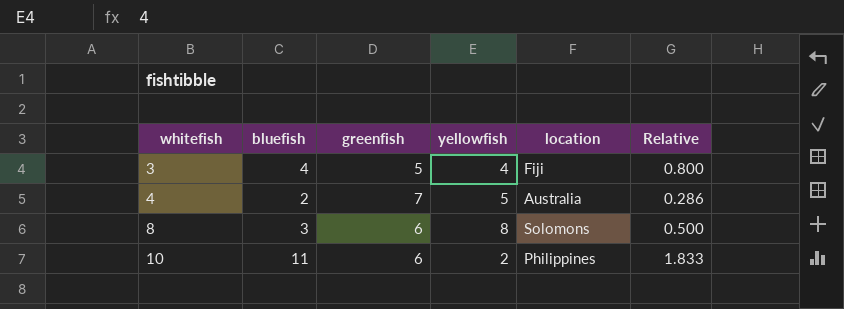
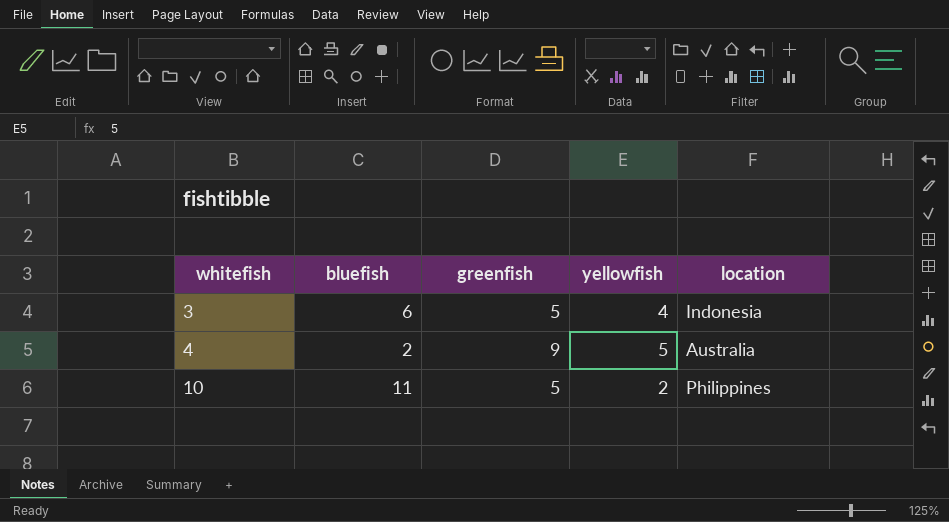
column Relative | formula: [bluefish] / [greenfish] -> none
row 8: 3 | 6 | 8 | Solomons | 0.500 -> none
3 | bluefish: 4 -> 6
3 | location: Fiji -> Indonesia
4 | greenfish: 7 -> 9
10 | greenfish: 6 -> 5

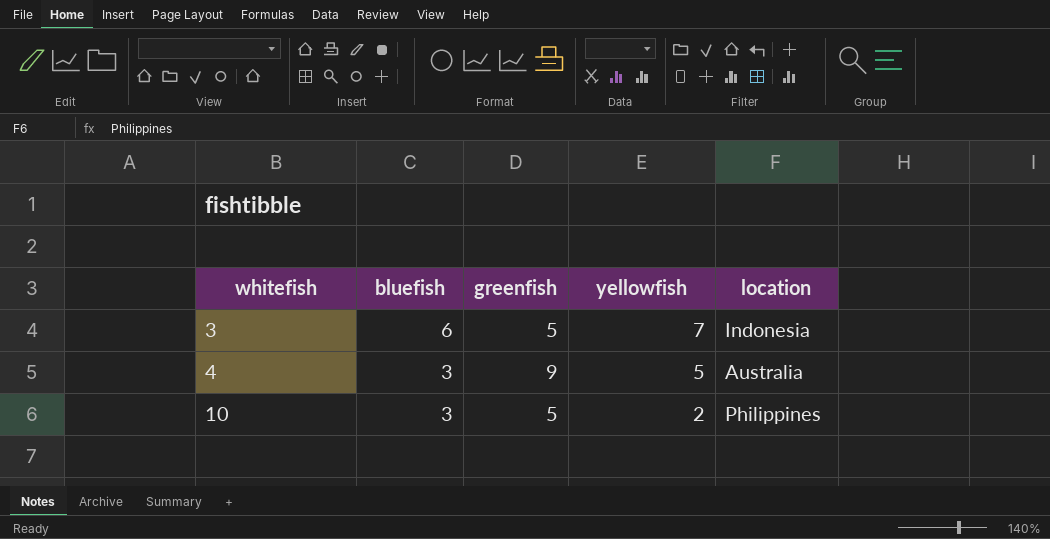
3 | yellowfish: 4 -> 7
4 | bluefish: 2 -> 3
10 | bluefish: 11 -> 3

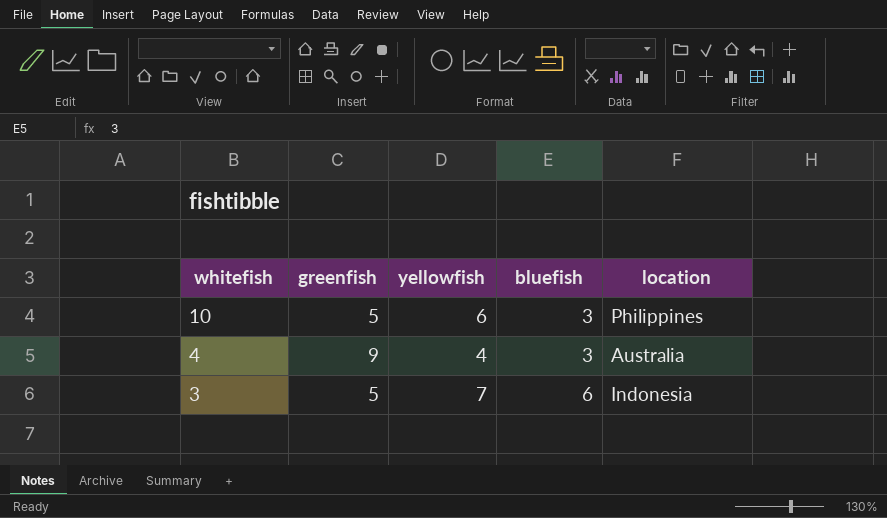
row order: whitefish ascending -> whitefish descending
column bluefish | position: 2 -> 4
10 | yellowfish: 2 -> 6
4 | yellowfish: 5 -> 4

